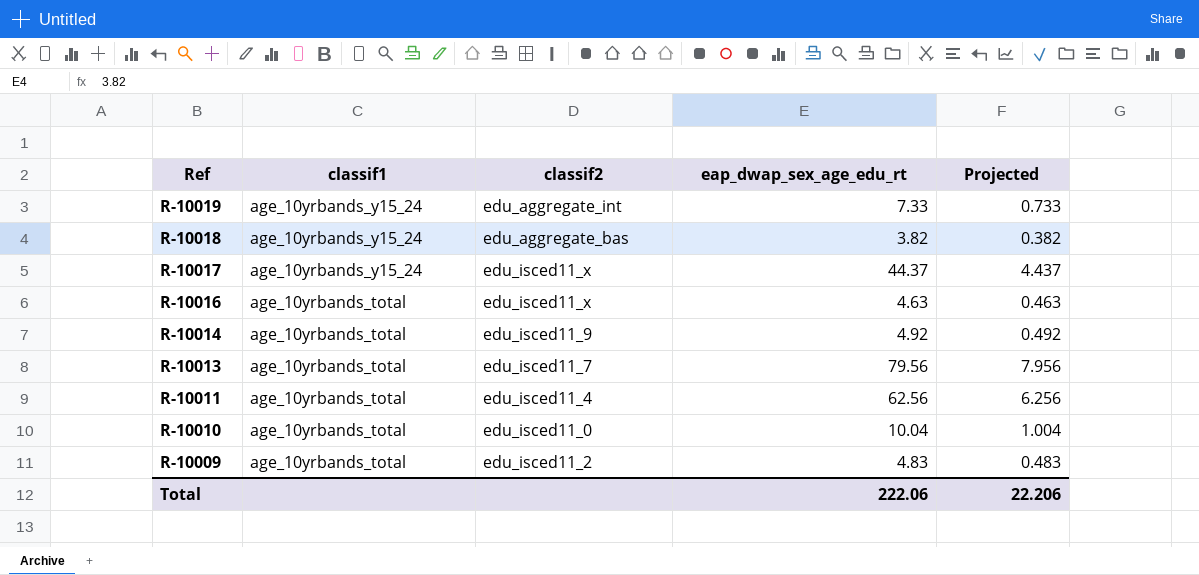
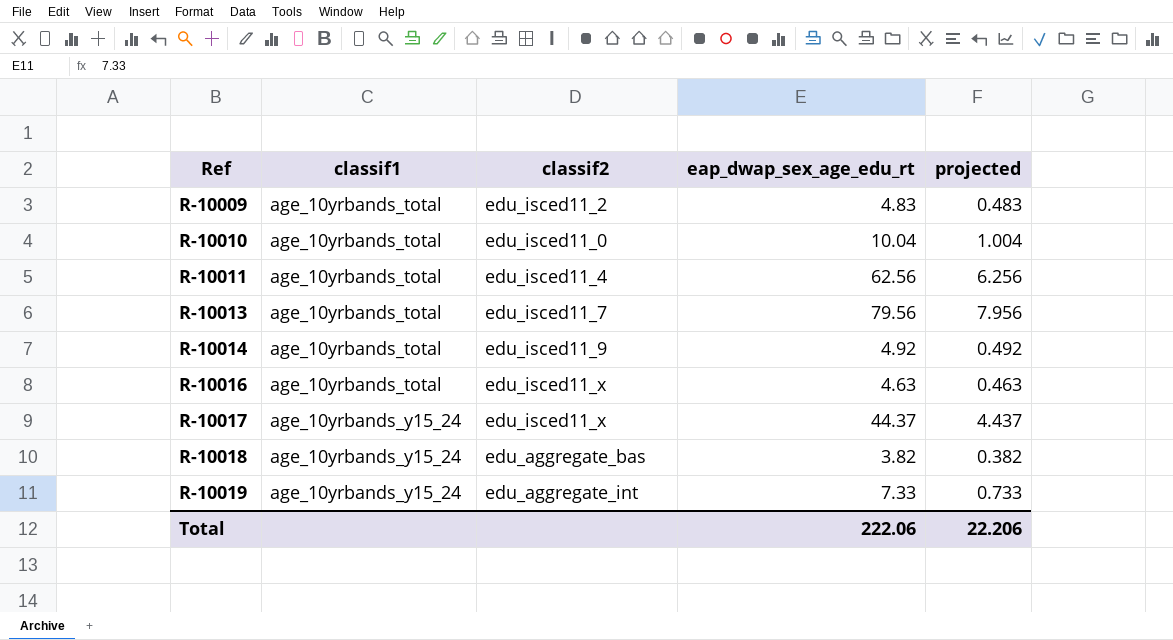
row order: Ref descending -> Ref ascending
column name: Projected -> projected

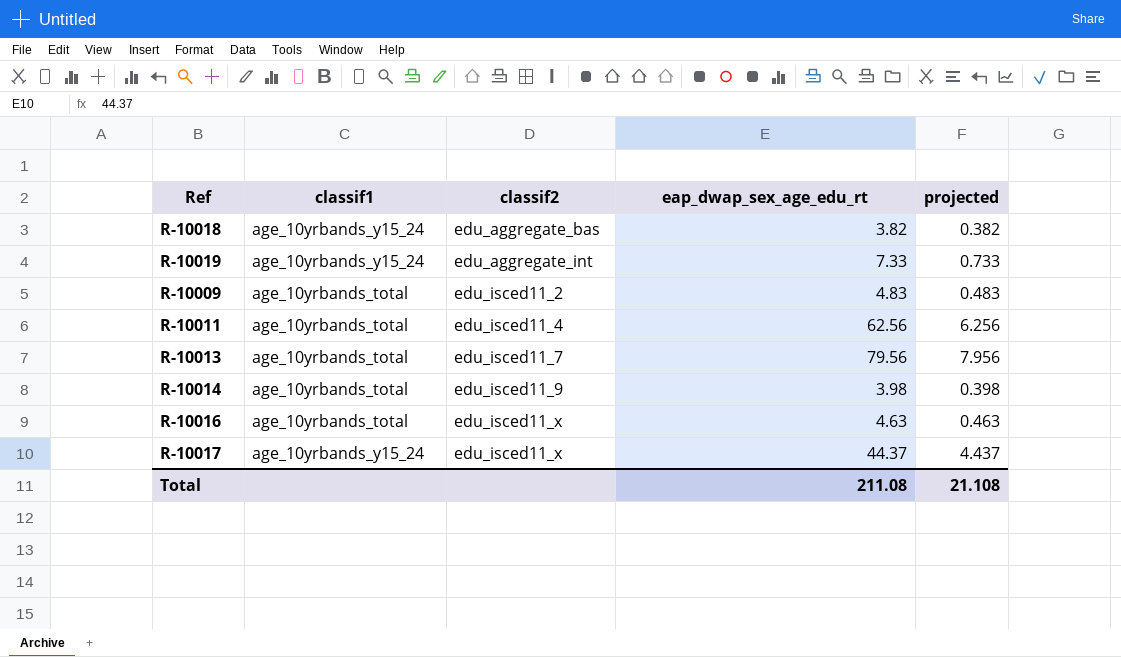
row order: Ref ascending -> classif2 ascending
row R-10010: age_10yrbands_total | edu_isced11_0 | 10.04 | 1.004 -> none
R-10014 | eap_dwap_sex_age_edu_rt: 4.92 -> 3.98
R-10014 | projected: 0.492 -> 0.398
Total | eap_dwap_sex_age_edu_rt: 222.06 -> 211.08
Total | projected: 22.206 -> 21.108

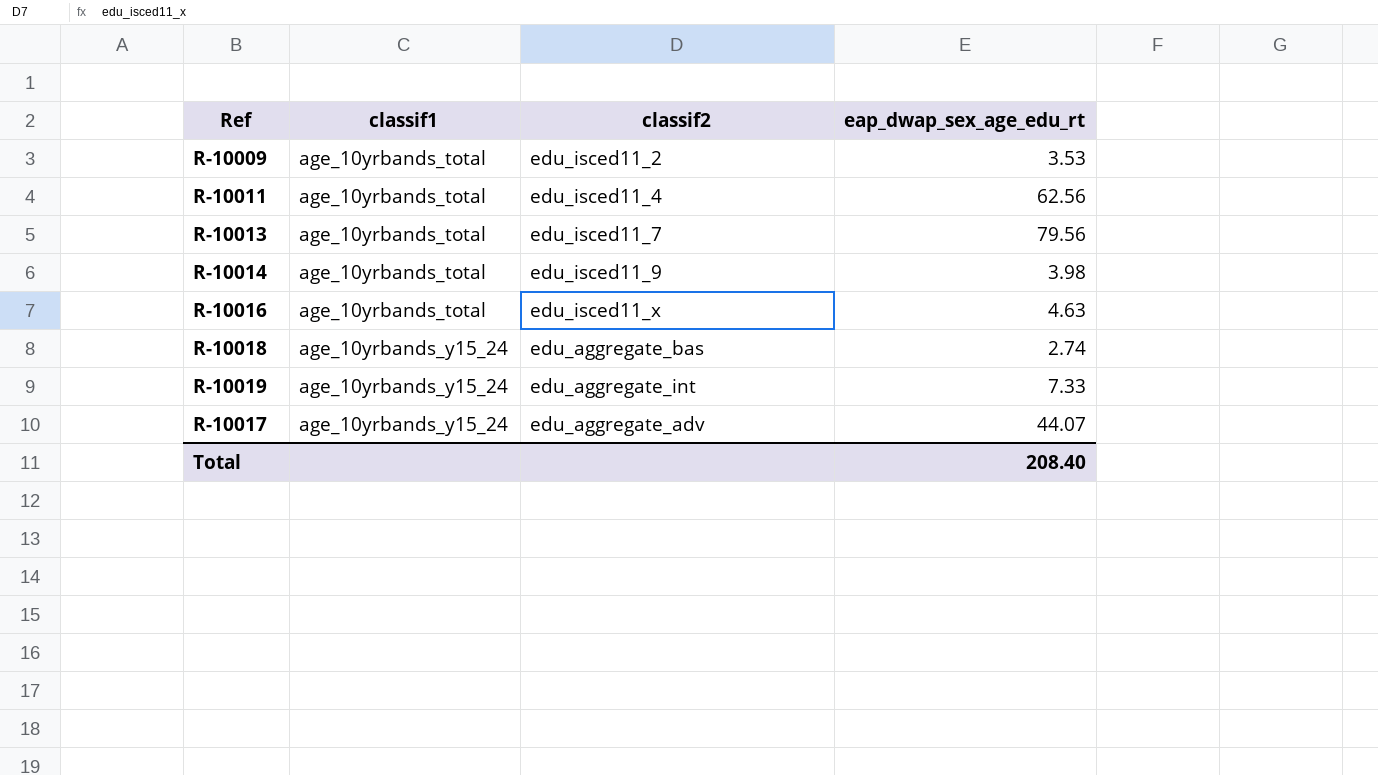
row order: classif2 ascending -> classif1 ascending
column projected | formula: [eap_dwap_sex_age_edu_rt] * 0.1 -> none
R-10009 | eap_dwap_sex_age_edu_rt: 4.83 -> 3.53
R-10018 | eap_dwap_sex_age_edu_rt: 3.82 -> 2.74
R-10017 | classif2: edu_isced11_x -> edu_aggregate_adv
R-10017 | eap_dwap_sex_age_edu_rt: 44.37 -> 44.07
Total | eap_dwap_sex_age_edu_rt: 211.08 -> 208.40

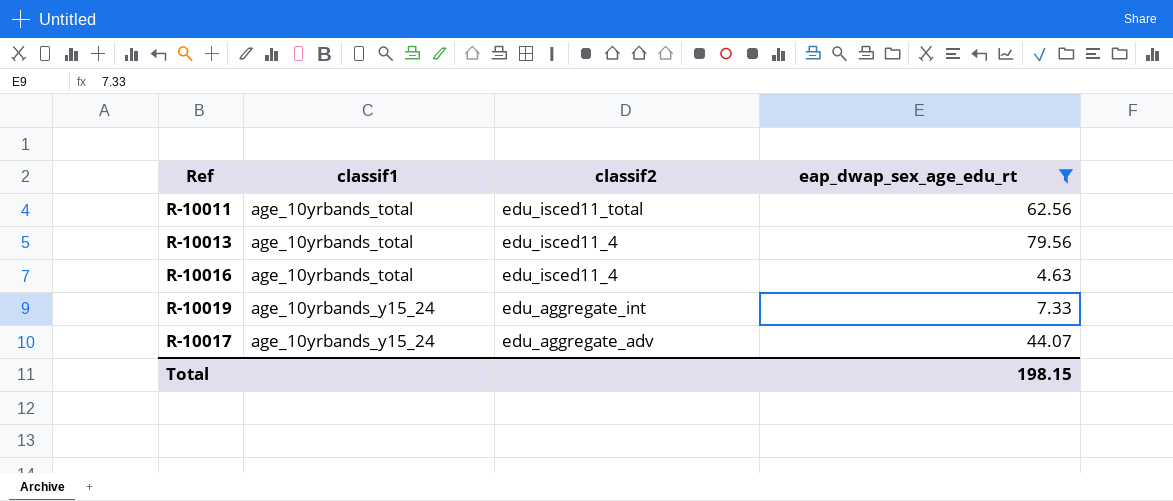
filter: none -> eap_dwap_sex_age_edu_rt >= 4.63
R-10011 | classif2: edu_isced11_4 -> edu_isced11_total
R-10013 | classif2: edu_isced11_7 -> edu_isced11_4
R-10016 | classif2: edu_isced11_x -> edu_isced11_4
Total | eap_dwap_sex_age_edu_rt: 208.40 -> 198.15

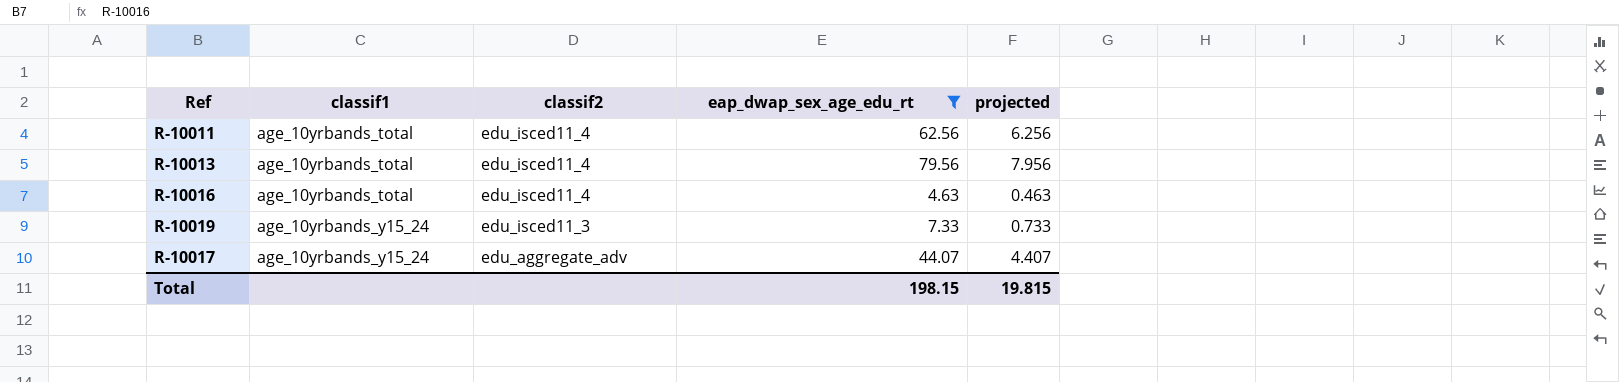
column projected | formula: none -> [eap_dwap_sex_age_edu_rt] * 0.1
R-10011 | classif2: edu_isced11_total -> edu_isced11_4
R-10019 | classif2: edu_aggregate_int -> edu_isced11_3

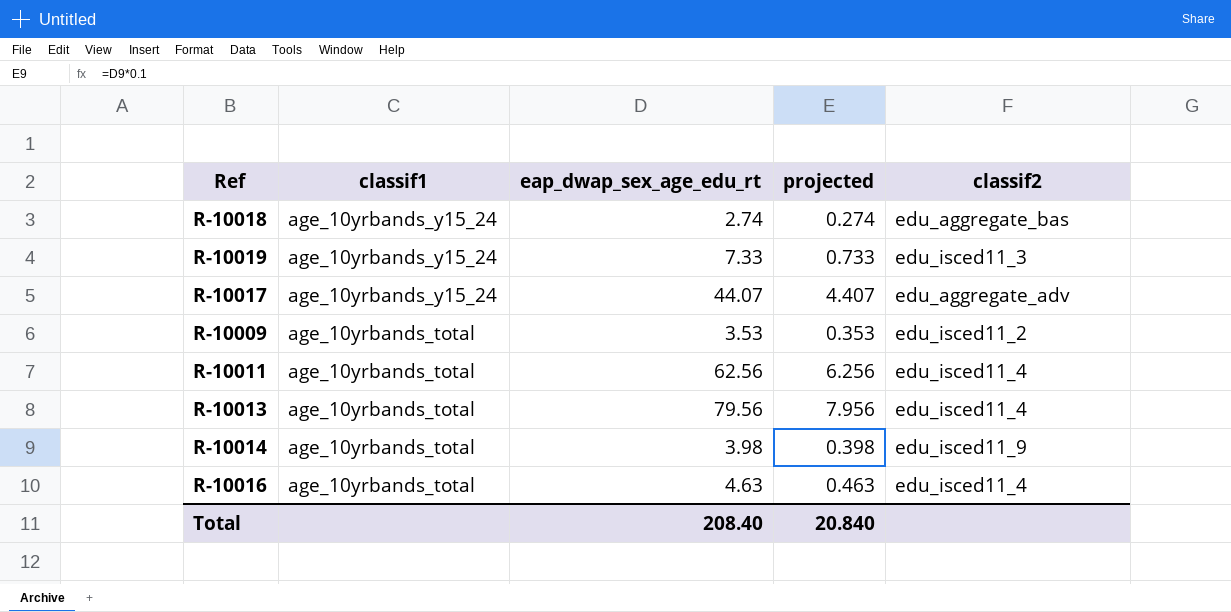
filter: eap_dwap_sex_age_edu_rt >= 4.63 -> none
row order: classif1 ascending -> classif1 descending
column classif2 | position: 3 -> 5
Total | eap_dwap_sex_age_edu_rt: 198.15 -> 208.40
Total | projected: 19.815 -> 20.840

